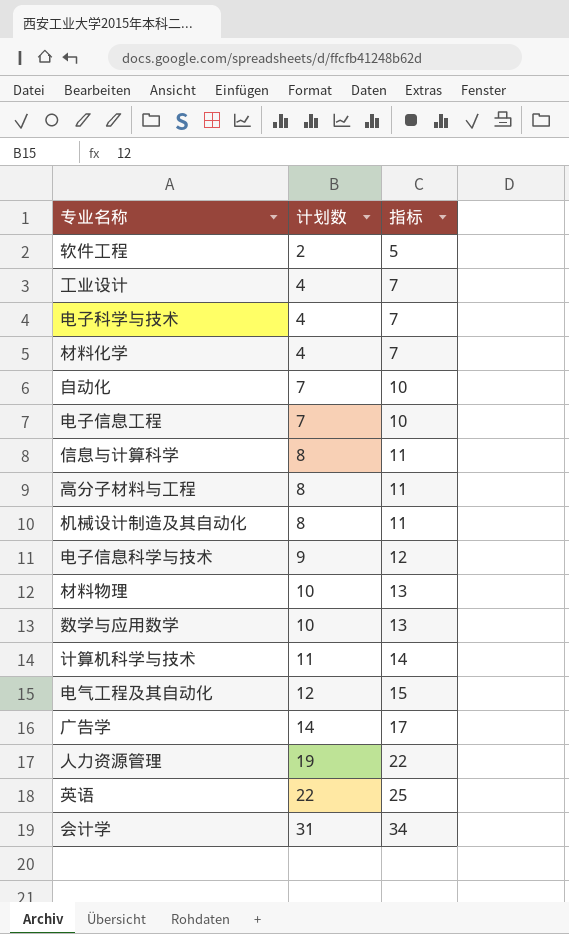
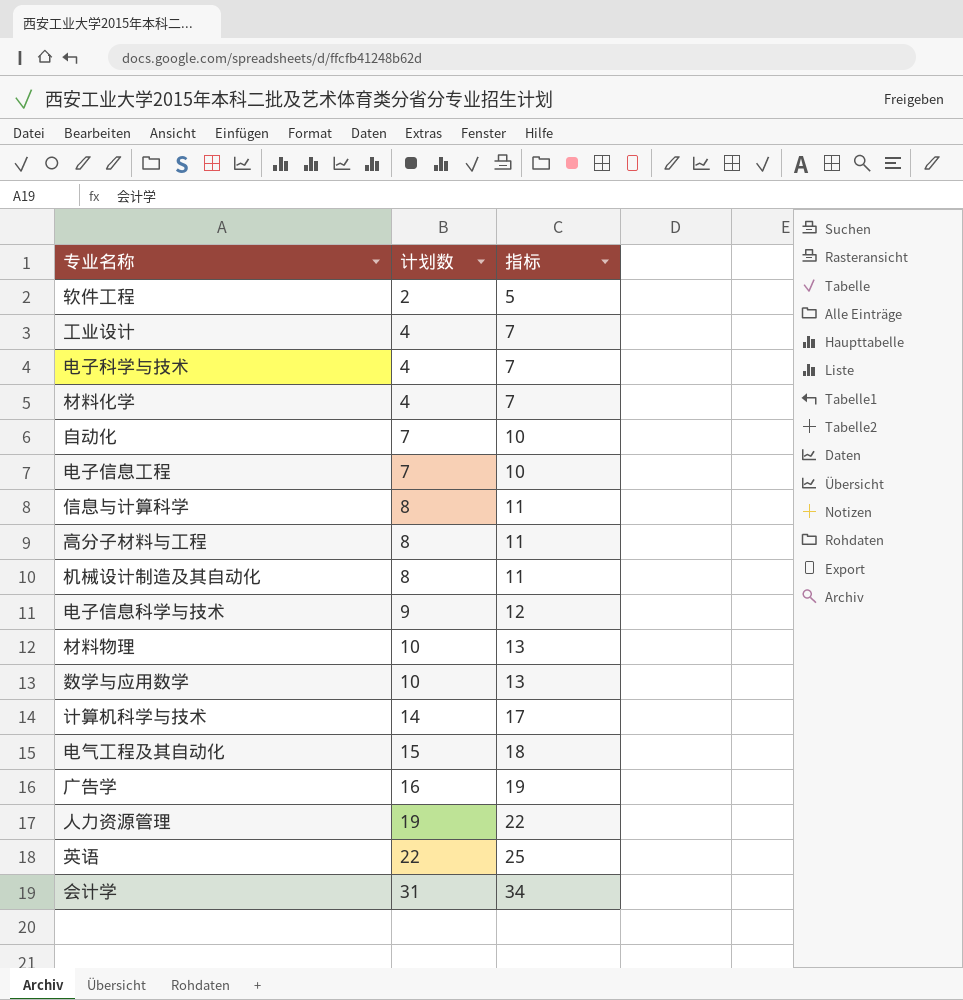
计算机科学与技术 | 计划数: 11 -> 14
计算机科学与技术 | 指标: 14 -> 17
电气工程及其自动化 | 计划数: 12 -> 15
电气工程及其自动化 | 指标: 15 -> 18
广告学 | 计划数: 14 -> 16
广告学 | 指标: 17 -> 19

